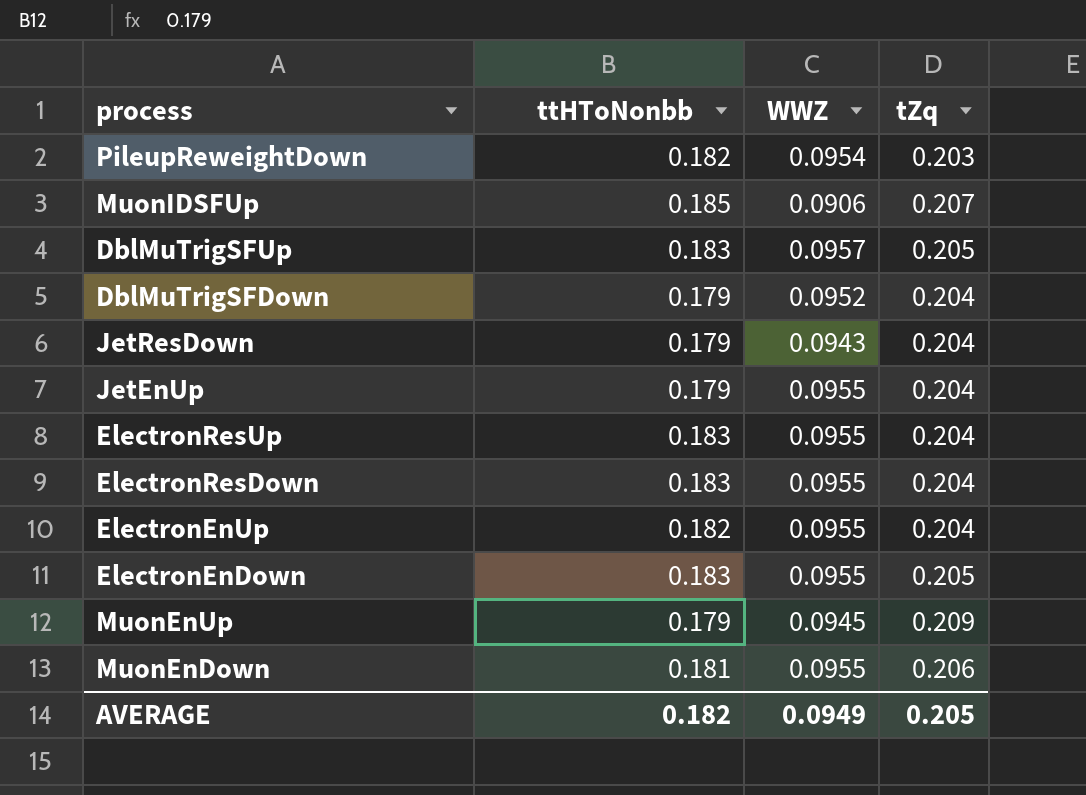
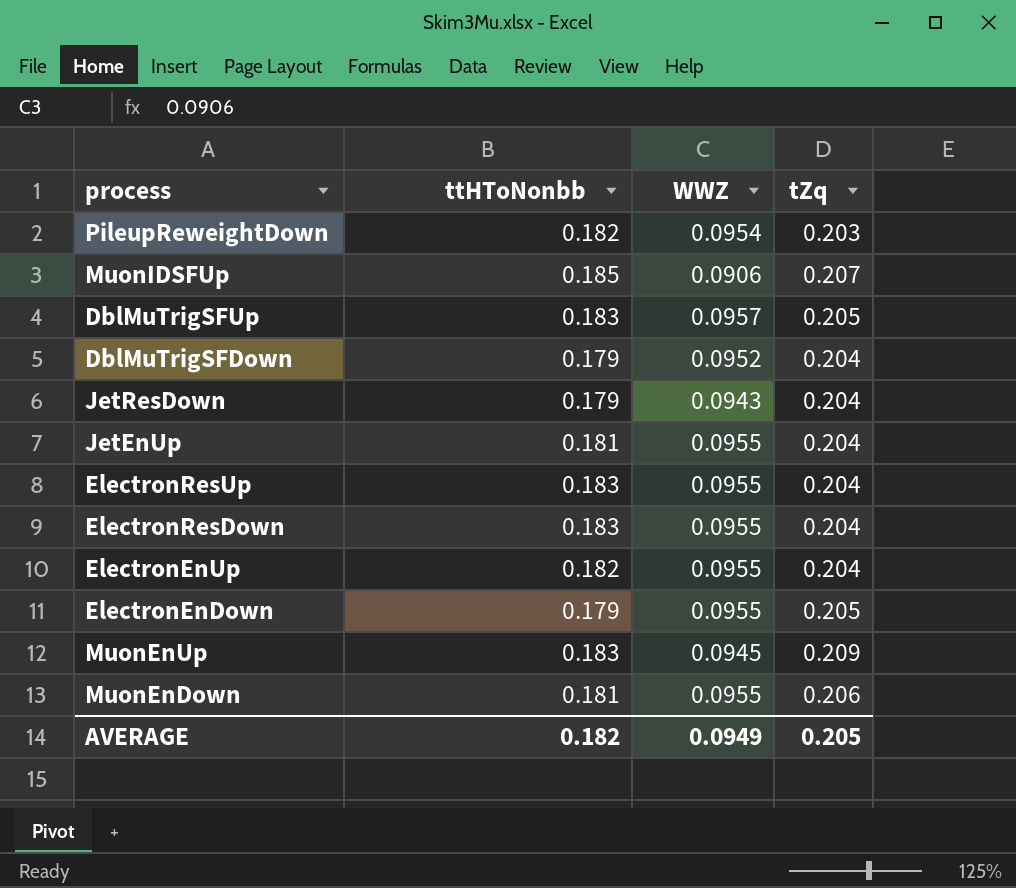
JetEnUp | ttHToNonbb: 0.179 -> 0.181
ElectronEnDown | ttHToNonbb: 0.183 -> 0.179
MuonEnUp | ttHToNonbb: 0.179 -> 0.183

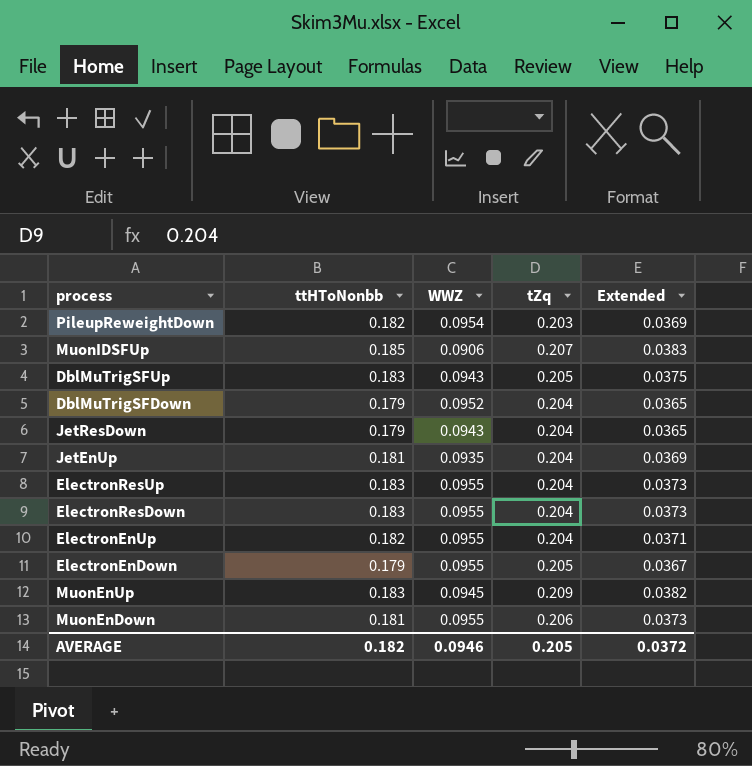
column Extended | formula: none -> [ttHToNonbb] * [tZq]
DblMuTrigSFUp | WWZ: 0.0957 -> 0.0943
JetEnUp | WWZ: 0.0955 -> 0.0935
AVERAGE | WWZ: 0.0949 -> 0.0946

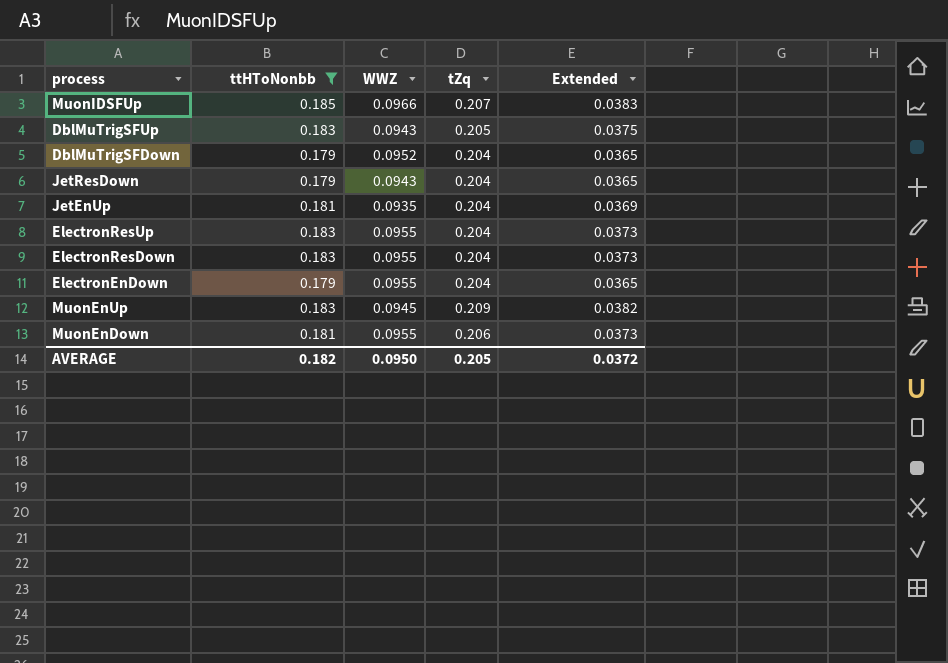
filter: none -> ttHToNonbb != 0.182
MuonIDSFUp | WWZ: 0.0906 -> 0.0966
ElectronEnDown | tZq: 0.205 -> 0.204
ElectronEnDown | Extended: 0.0367 -> 0.0365
AVERAGE | WWZ: 0.0946 -> 0.0950

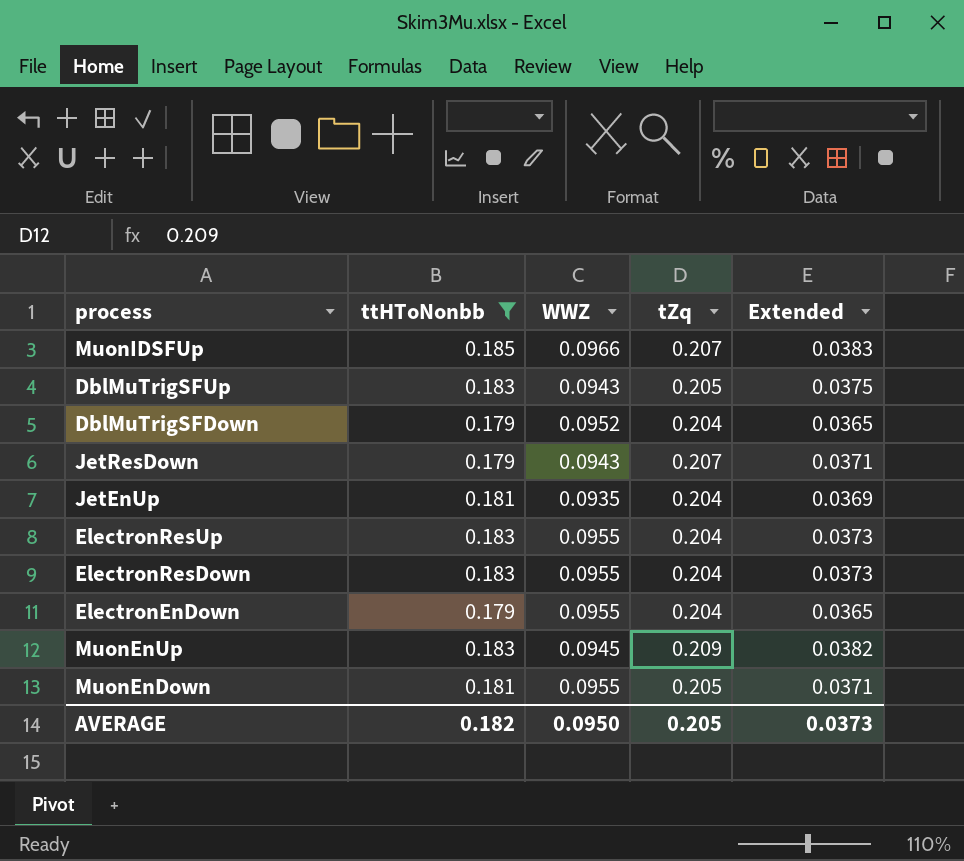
JetResDown | tZq: 0.204 -> 0.207
JetResDown | Extended: 0.0365 -> 0.0371
MuonEnDown | tZq: 0.206 -> 0.205
MuonEnDown | Extended: 0.0373 -> 0.0371
AVERAGE | Extended: 0.0372 -> 0.0373

